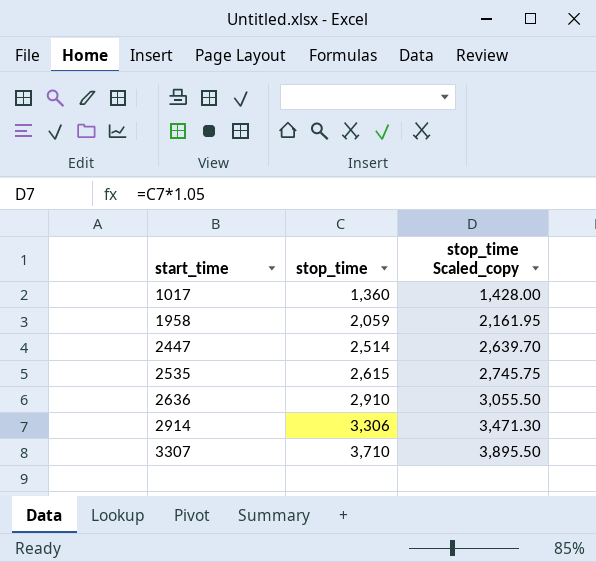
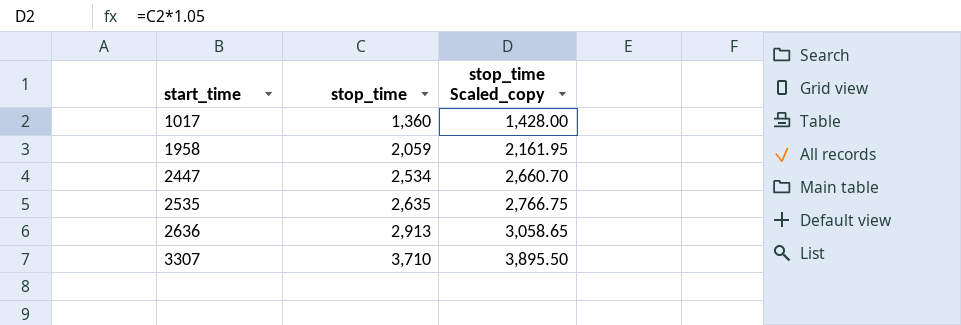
row 2914: 3,306 | 3,471.30 -> none
2447 | stop_time: 2,514 -> 2,534
2447 | stop_time Scaled_copy: 2,639.70 -> 2,660.70
2535 | stop_time: 2,615 -> 2,635
2535 | stop_time Scaled_copy: 2,745.75 -> 2,766.75
2636 | stop_time: 2,910 -> 2,913
2636 | stop_time Scaled_copy: 3,055.50 -> 3,058.65

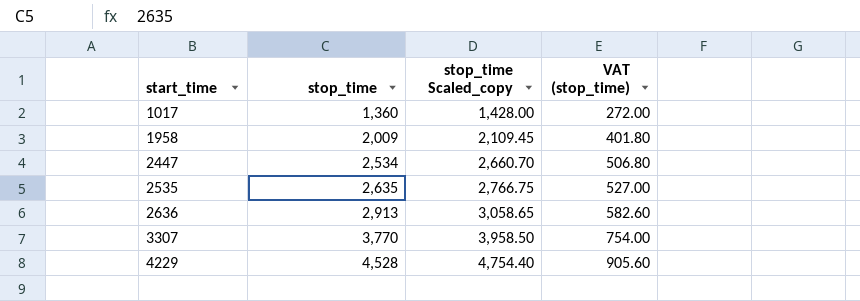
column VAT (stop_time) | formula: none -> [stop_time] * 0.2
1958 | stop_time: 2,059 -> 2,009
1958 | stop_time Scaled_copy: 2,161.95 -> 2,109.45
3307 | stop_time: 3,710 -> 3,770
3307 | stop_time Scaled_copy: 3,895.50 -> 3,958.50
row 4229: none -> 4,528 | 4,754.40 | 905.60

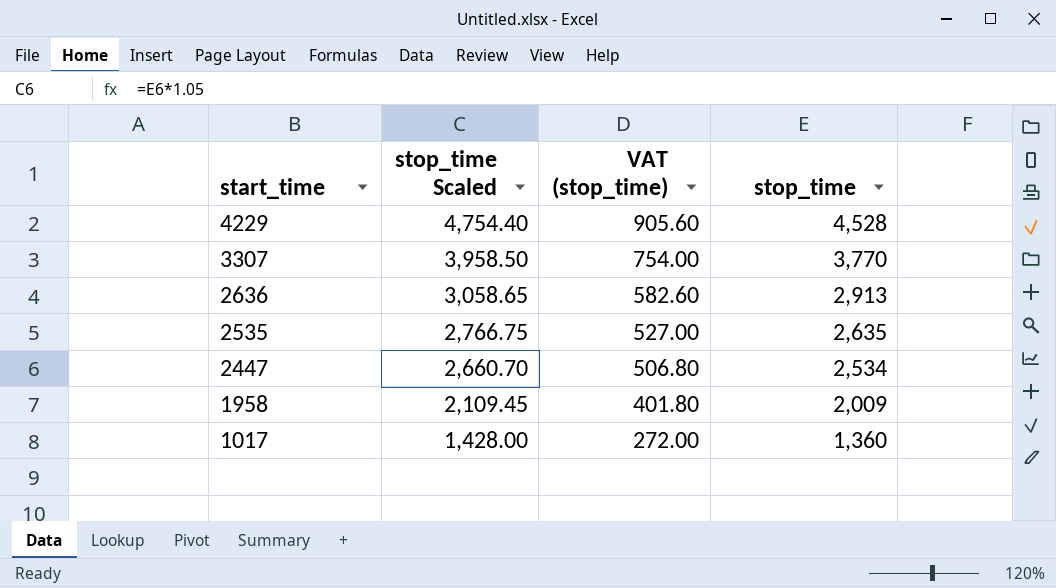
row order: start_time ascending -> start_time descending
column name: stop_time Scaled_copy -> stop_time Scaled
column stop_time | position: 2 -> 4

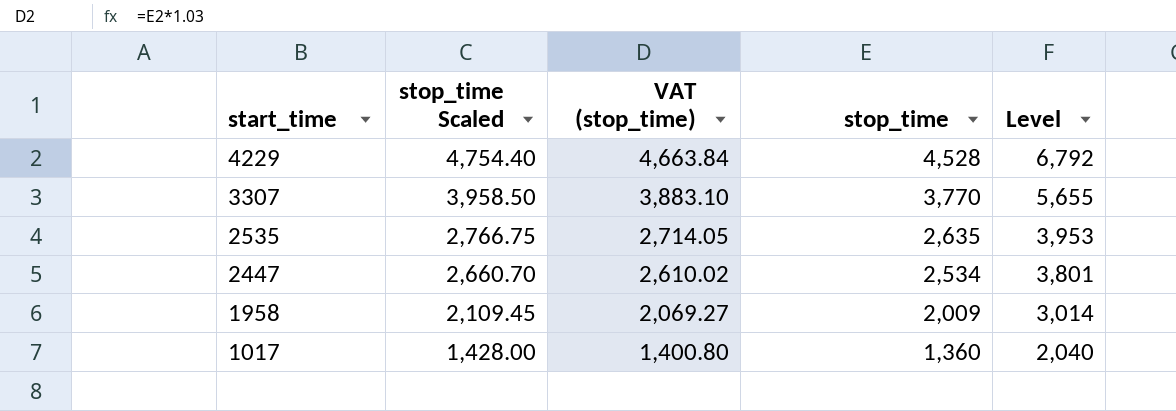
column VAT (stop_time) | formula: [stop_time] * 0.2 -> [stop_time] * 1.03
column Level | formula: none -> [stop_time] * 1.5
row 2636: 3,058.65 | 582.60 | 2,913 -> none

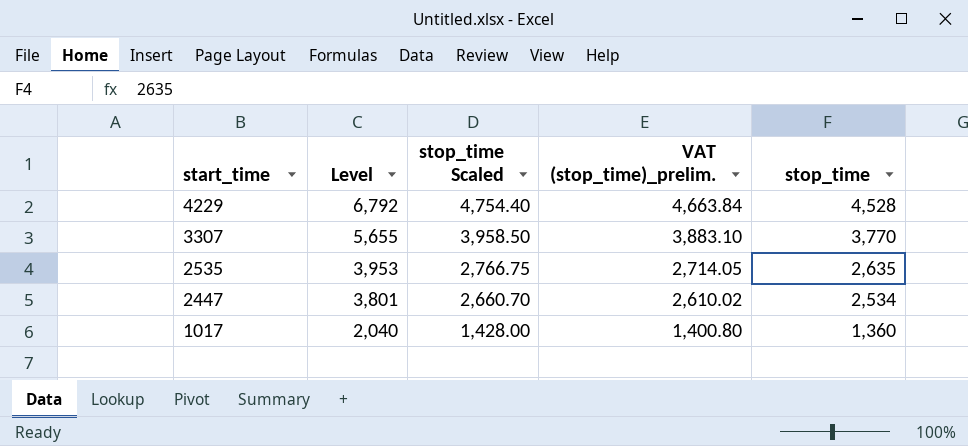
column Level | position: 5 -> 2
column name: VAT (stop_time) -> VAT (stop_time)_prelim.
row 1958: 2,109.45 | 2,069.27 | 2,009 | 3,014 -> none

